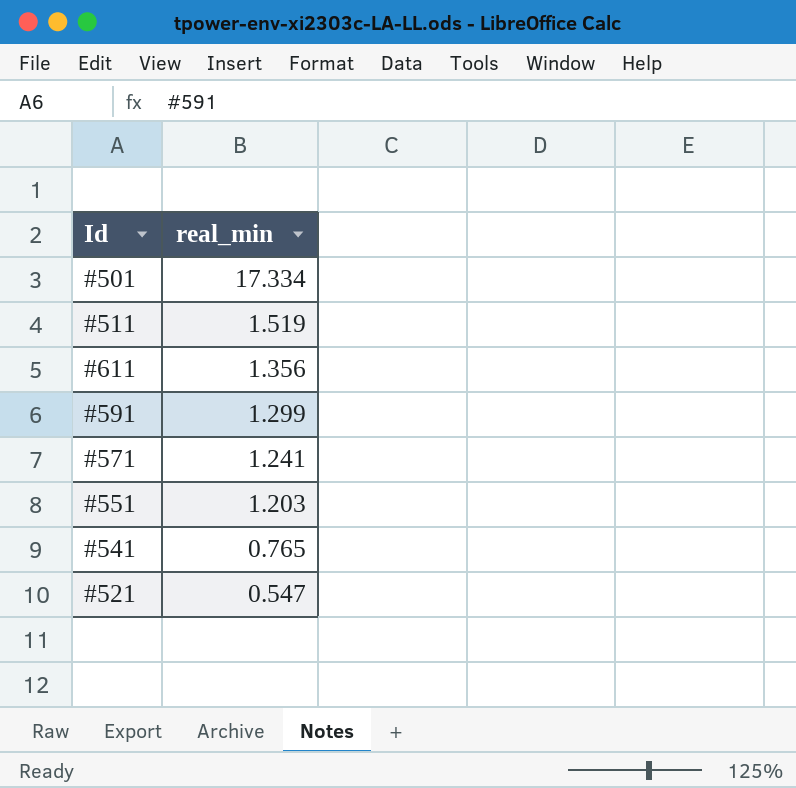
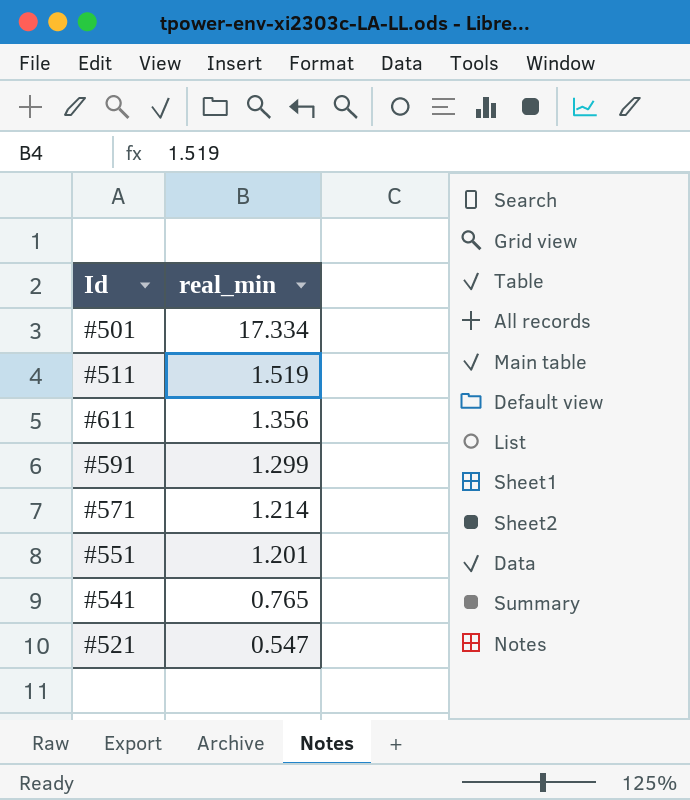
#571 | real_min: 1.241 -> 1.214
#551 | real_min: 1.203 -> 1.201

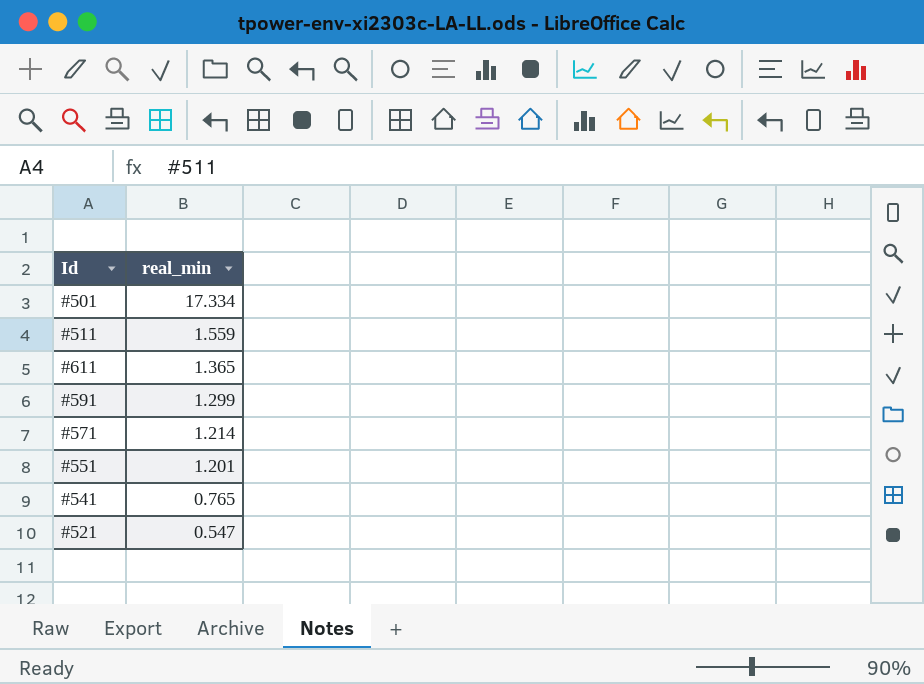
#511 | real_min: 1.519 -> 1.559
#611 | real_min: 1.356 -> 1.365

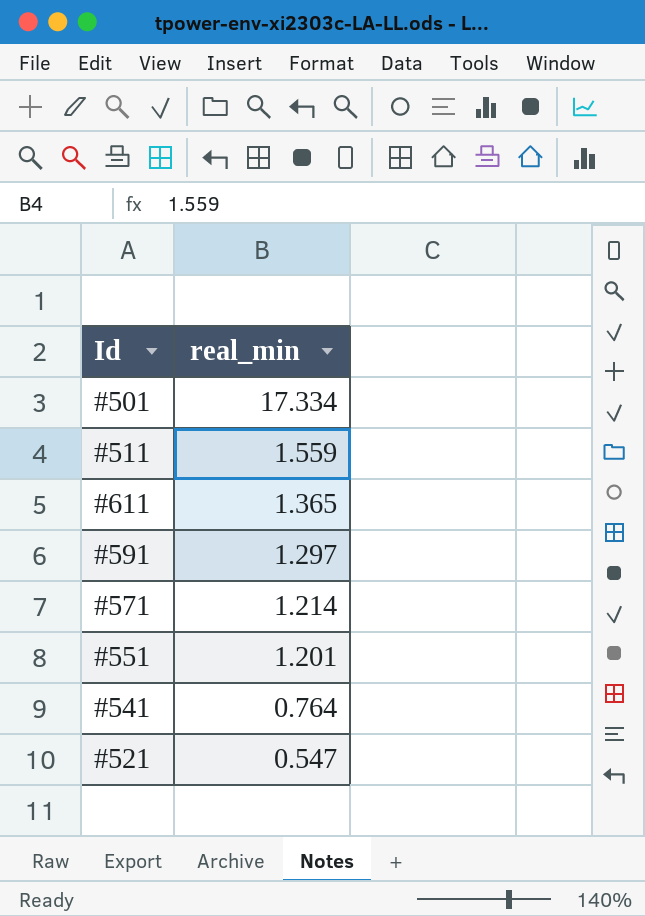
#591 | real_min: 1.299 -> 1.297
#541 | real_min: 0.765 -> 0.764

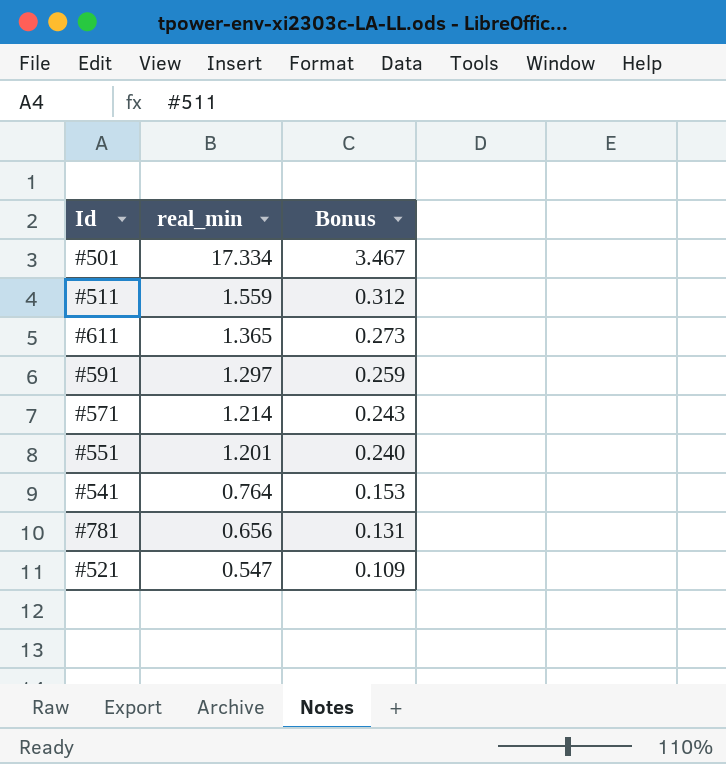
column Bonus | formula: none -> [real_min] * 0.2
row #781: none -> 0.656 | 0.131

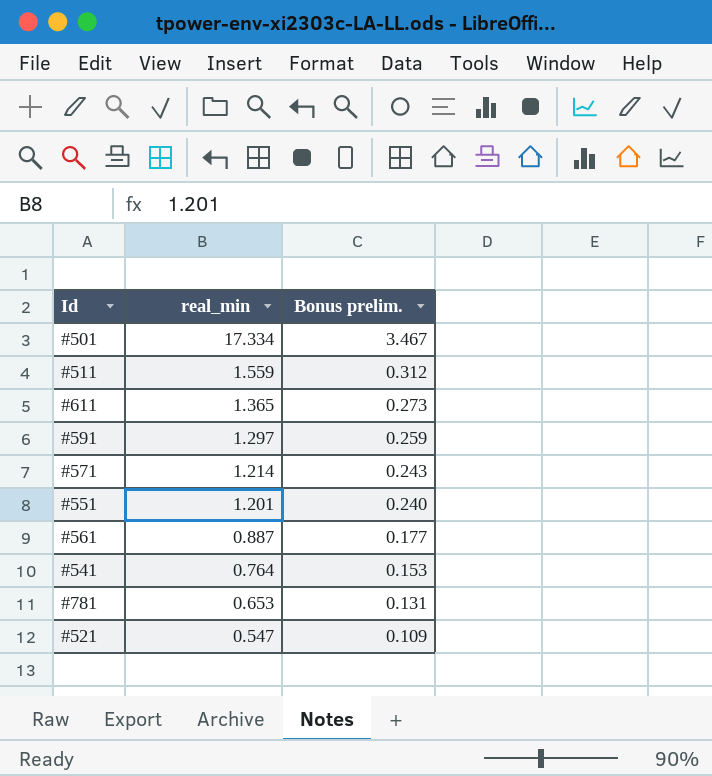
column name: Bonus -> Bonus prelim.
row #561: none -> 0.887 | 0.177
#781 | real_min: 0.656 -> 0.653

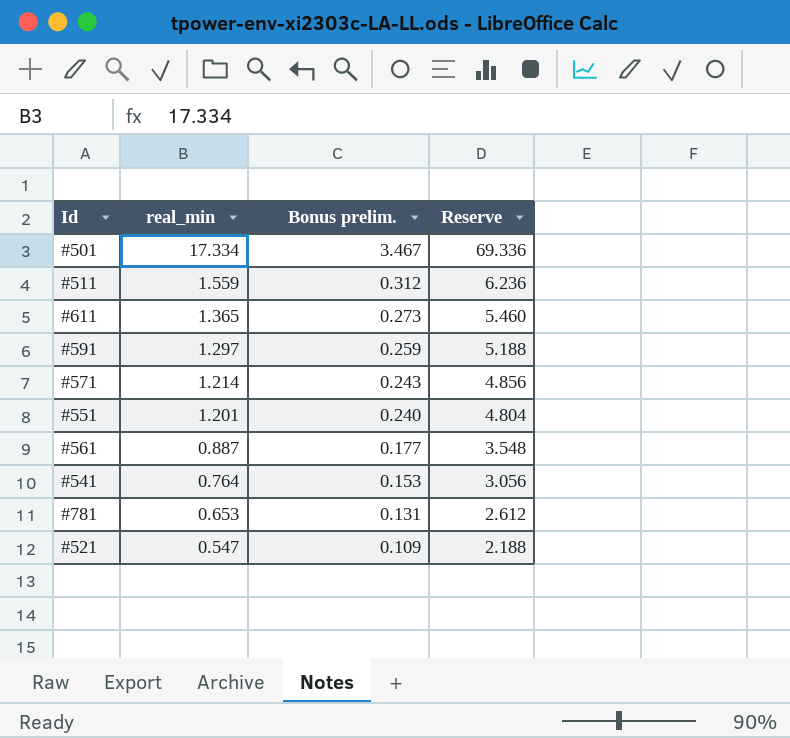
column Reserve | formula: none -> [real_min] * 4

